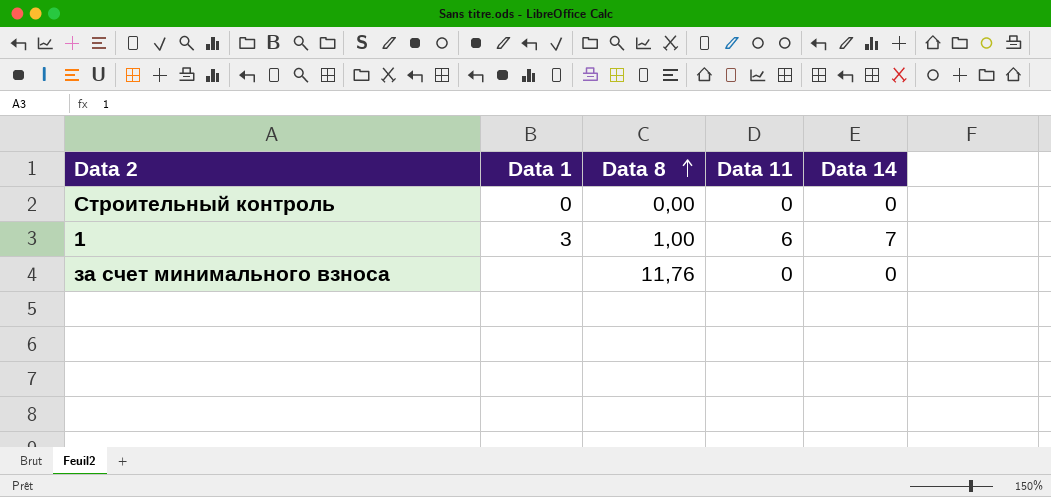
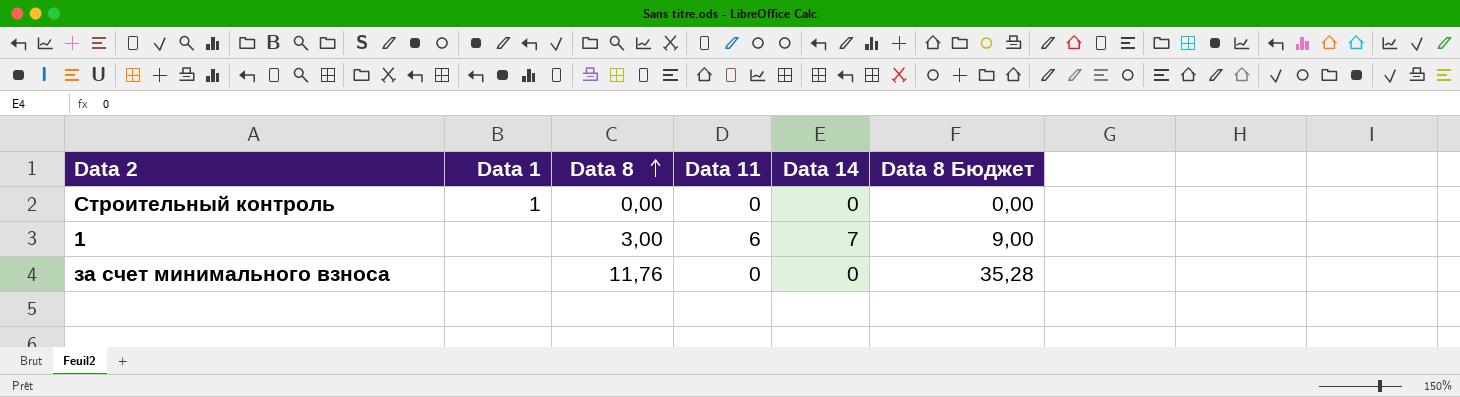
column Data 8 Бюджет | formula: none -> [Data 8] * 3
Строительный контроль | Data 1: 0 -> 1
1 | Data 1: 3 -> none
1 | Data 8: 1,00 -> 3,00

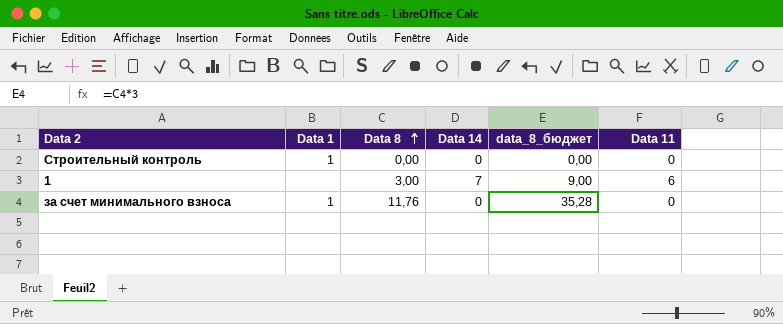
column name: Data 8 Бюджет -> data_8_бюджет
column Data 11 | position: 4 -> 6
за счет минимального взноса | Data 1: none -> 1

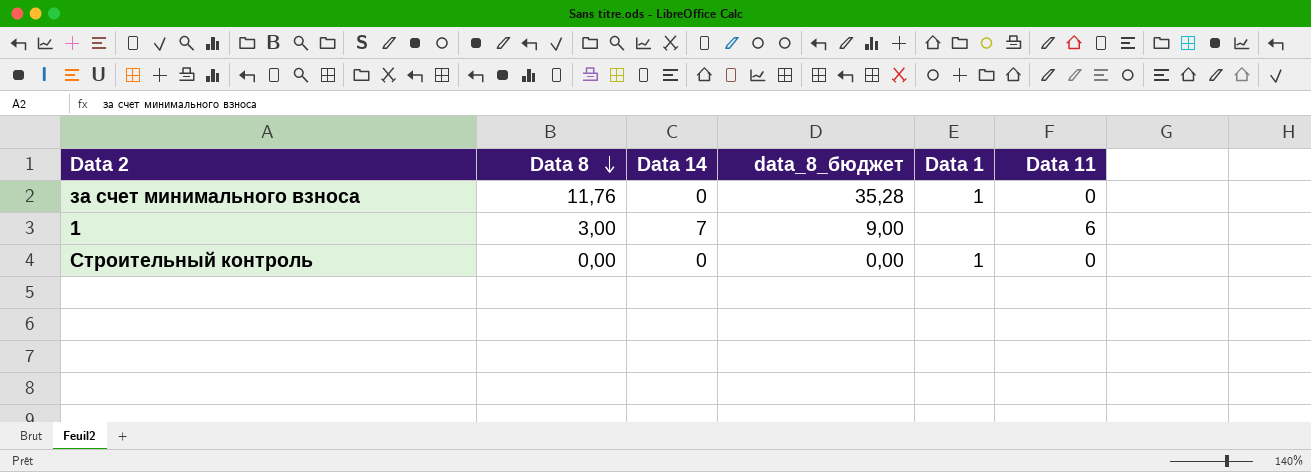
row order: Data 8 ascending -> Data 8 descending
column Data 1 | position: 2 -> 5

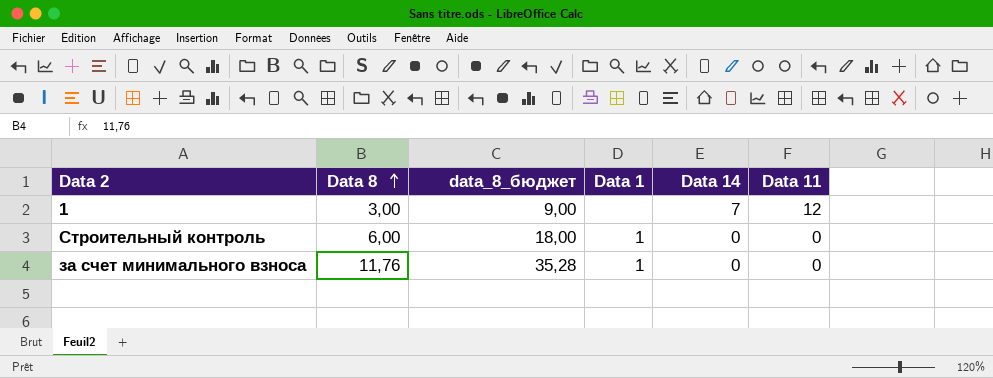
row order: Data 8 descending -> Data 8 ascending
column Data 14 | position: 3 -> 5
1 | Data 11: 6 -> 12
Строительный контроль | Data 8: 0,00 -> 6,00
Строительный контроль | data_8_бюджет: 0,00 -> 18,00

